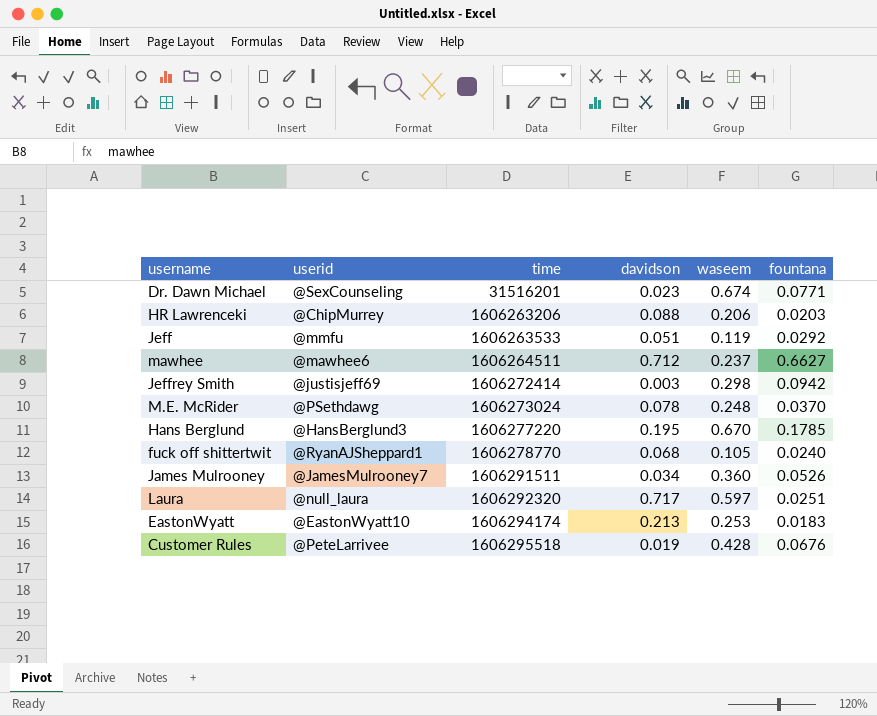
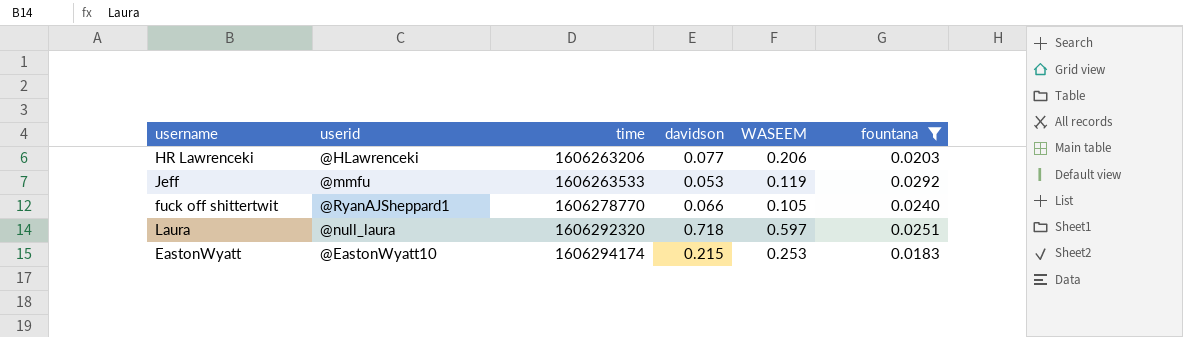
filter: none -> fountana <= 0.0292
column name: waseem -> WASEEM
HR Lawrenceki | userid: @ChipMurrey -> @HLawrenceki
HR Lawrenceki | davidson: 0.088 -> 0.077
Jeff | davidson: 0.051 -> 0.053
fuck off shittertwit | davidson: 0.068 -> 0.066
Laura | davidson: 0.717 -> 0.718
EastonWyatt | davidson: 0.213 -> 0.215

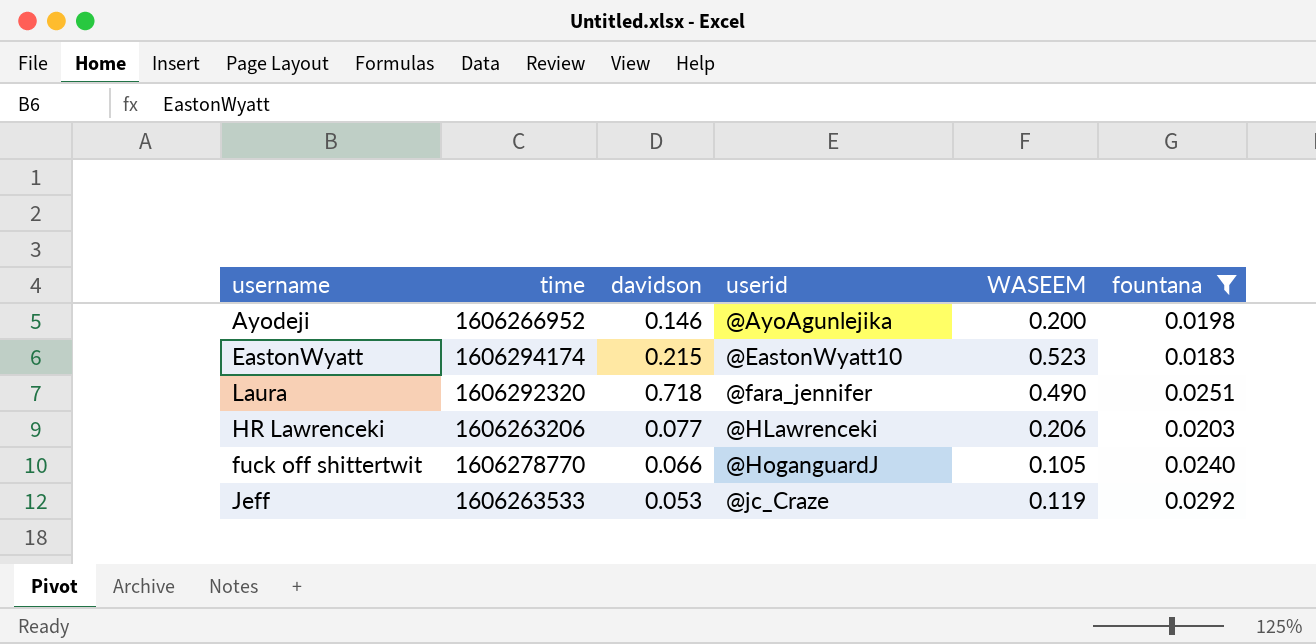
row order: time ascending -> userid ascending
column userid | position: 2 -> 4
row Ayodeji: none -> 1606266952 | 0.146 | @AyoAgunlejika | 0.200 | 0.0198
EastonWyatt | WASEEM: 0.253 -> 0.523
Laura | userid: @null_laura -> @fara_jennifer
Laura | WASEEM: 0.597 -> 0.490
fuck off shittertwit | userid: @RyanAJSheppard1 -> @HoganguardJ
Jeff | userid: @mmfu -> @jc_Craze

